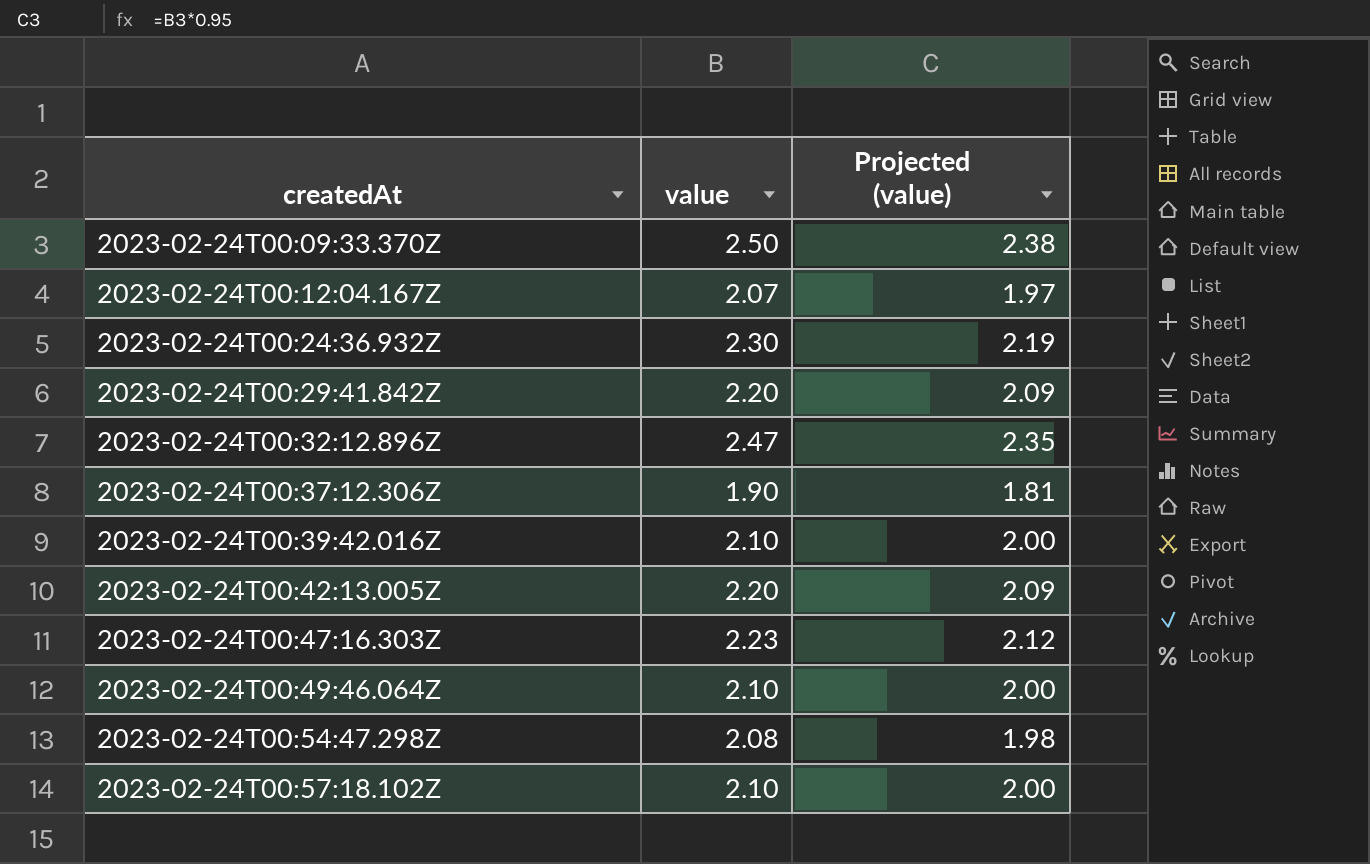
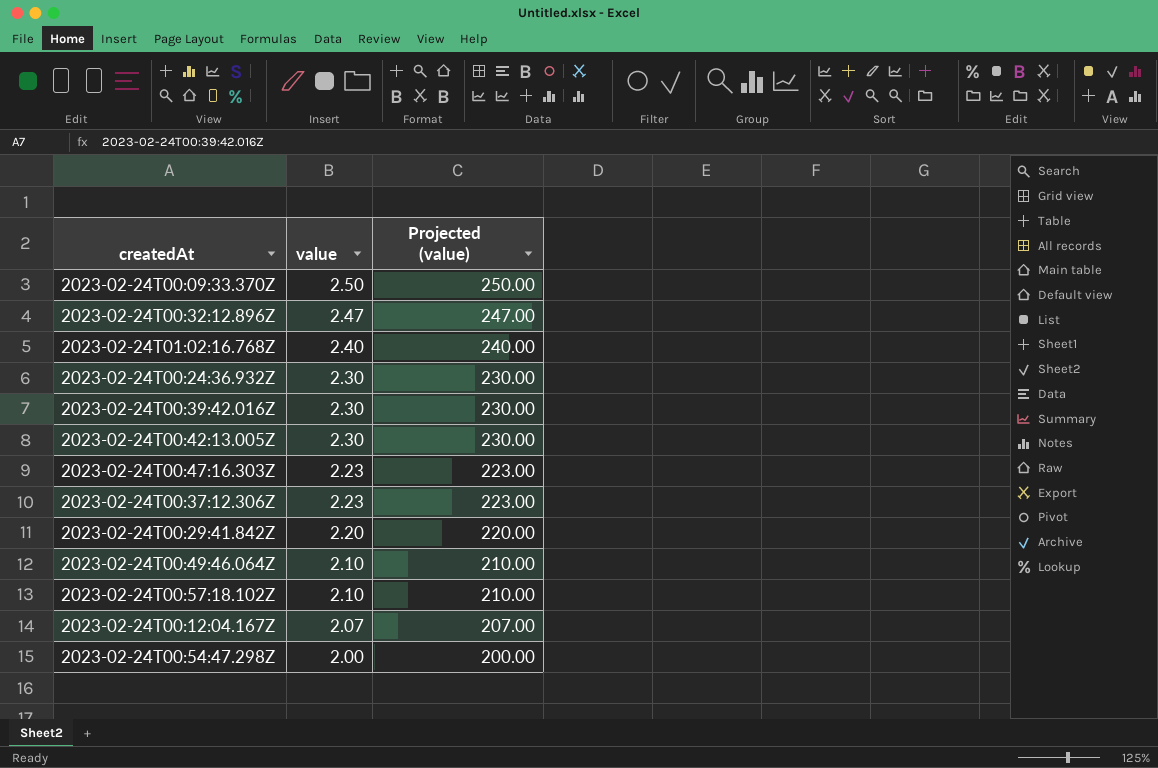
row order: createdAt ascending -> value descending
column Projected (value) | formula: [value] * 0.95 -> [value] * 100
row 2023-02-24T01:02:16.768Z: none -> 2.40 | 240.00
2023-02-24T00:39:42.016Z | value: 2.10 -> 2.30
2023-02-24T00:42:13.005Z | value: 2.20 -> 2.30
2023-02-24T00:37:12.306Z | value: 1.90 -> 2.23
2023-02-24T00:54:47.298Z | value: 2.08 -> 2.00

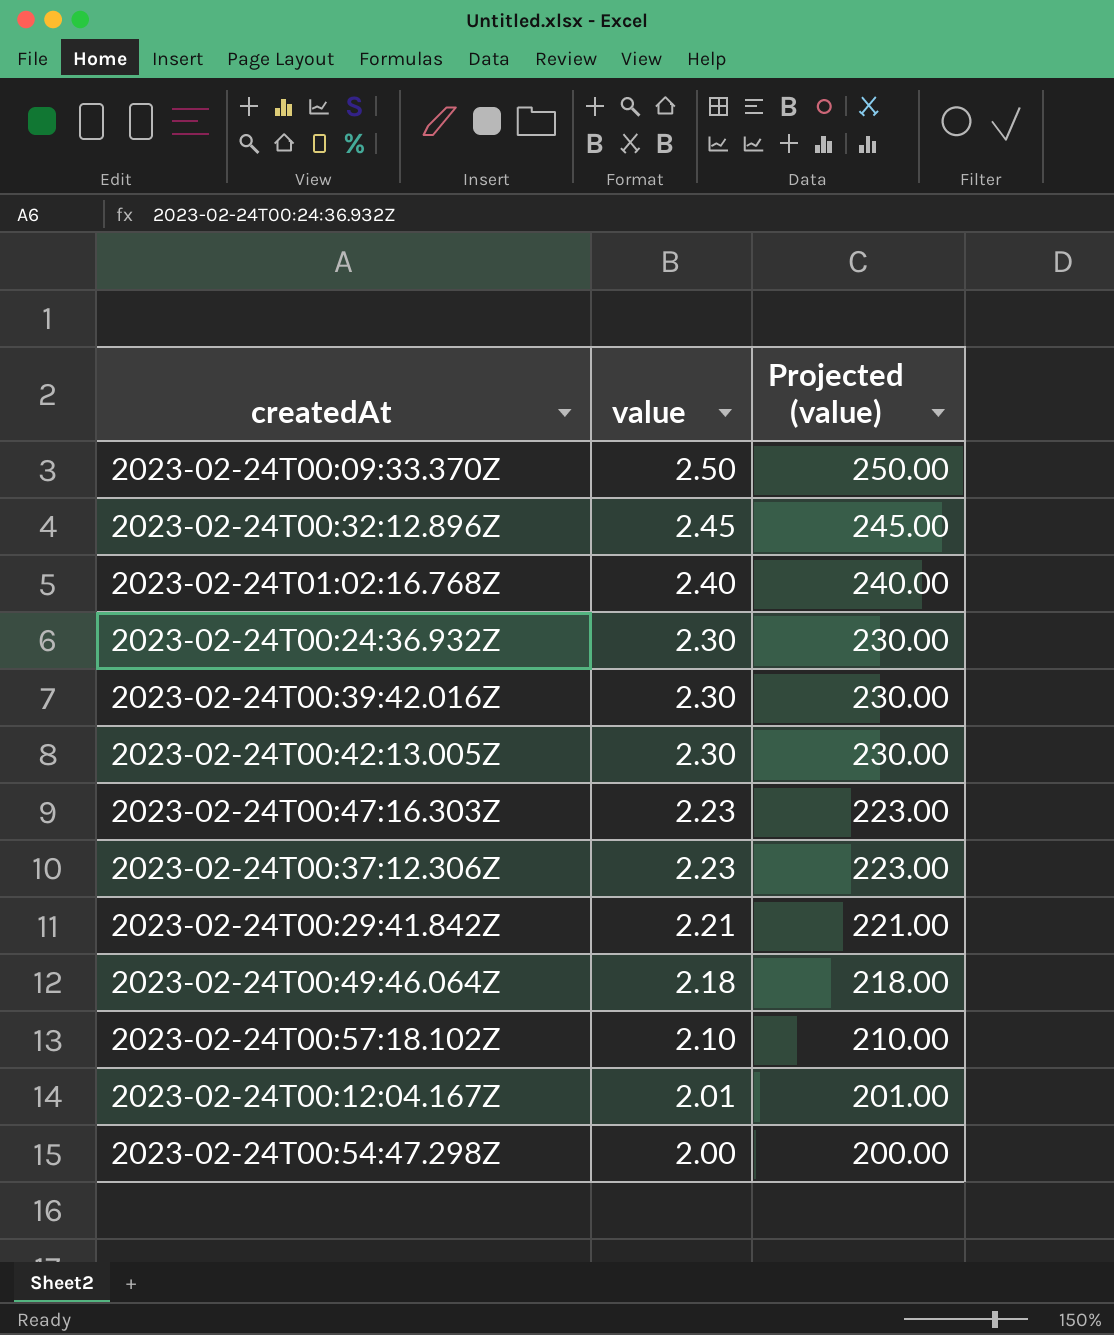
2023-02-24T00:32:12.896Z | value: 2.47 -> 2.45
2023-02-24T00:32:12.896Z | Projected (value): 247.00 -> 245.00
2023-02-24T00:29:41.842Z | value: 2.20 -> 2.21
2023-02-24T00:29:41.842Z | Projected (value): 220.00 -> 221.00
2023-02-24T00:49:46.064Z | value: 2.10 -> 2.18
2023-02-24T00:49:46.064Z | Projected (value): 210.00 -> 218.00
2023-02-24T00:12:04.167Z | value: 2.07 -> 2.01
2023-02-24T00:12:04.167Z | Projected (value): 207.00 -> 201.00

